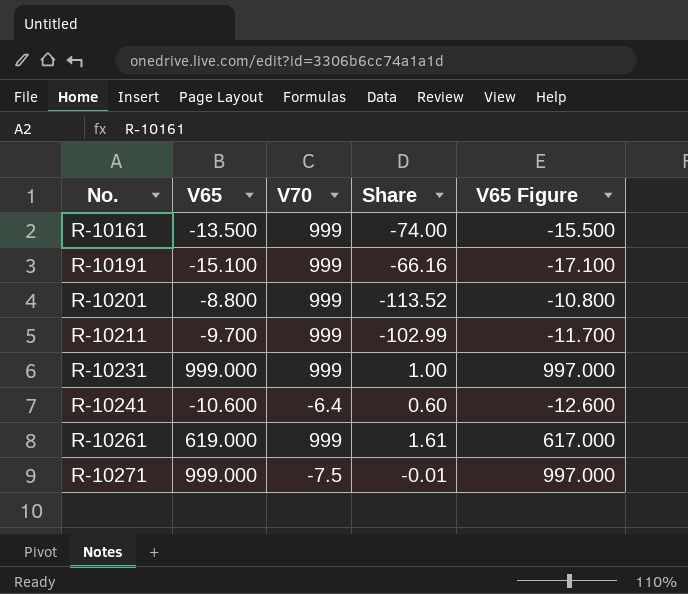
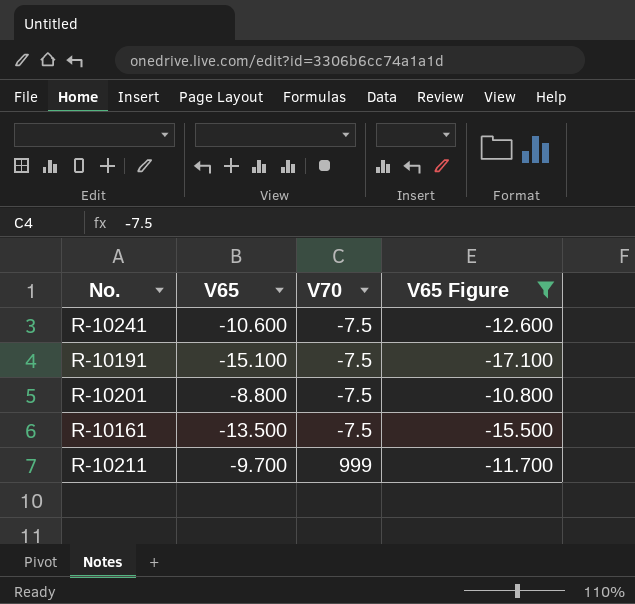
filter: none -> V65 Figure <= -10.800
row order: No. ascending -> V70 ascending
column Share | formula: [V70] / [V65] -> none
R-10241 | V70: -6.4 -> -7.5
R-10191 | V70: 999 -> -7.5
R-10201 | V70: 999 -> -7.5
R-10161 | V70: 999 -> -7.5

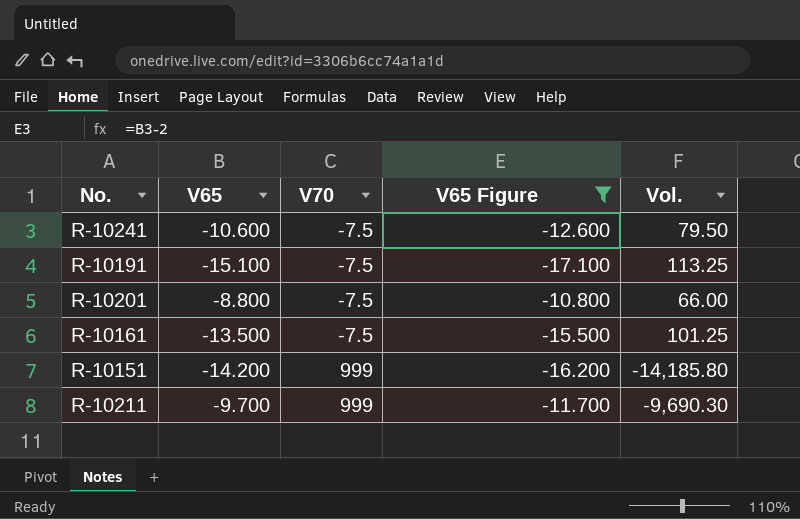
column Vol. | formula: none -> [V65] * [V70]
row R-10151: none -> -14.200 | 999 | -16.200 | -14,185.80

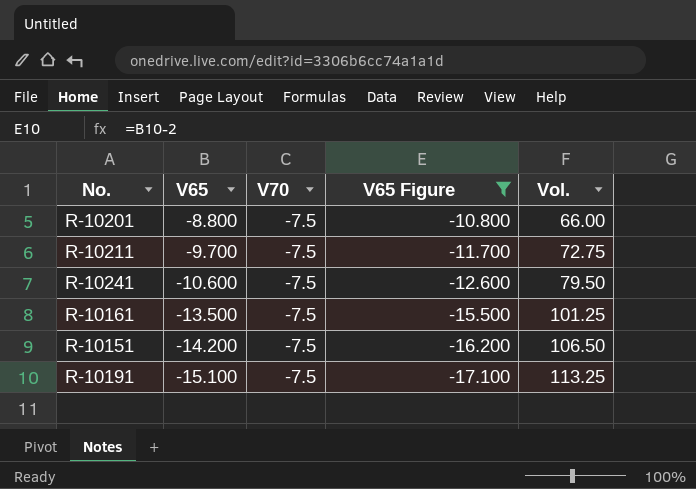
row order: V70 ascending -> V65 descending
R-10211 | V70: 999 -> -7.5
R-10211 | Vol.: -9,690.30 -> 72.75
R-10151 | V70: 999 -> -7.5
R-10151 | Vol.: -14,185.80 -> 106.50

